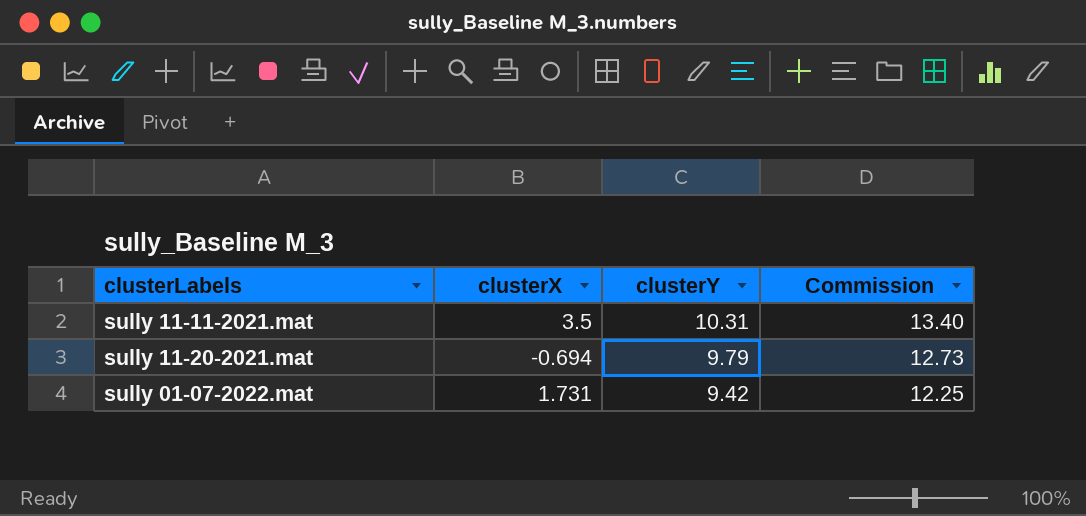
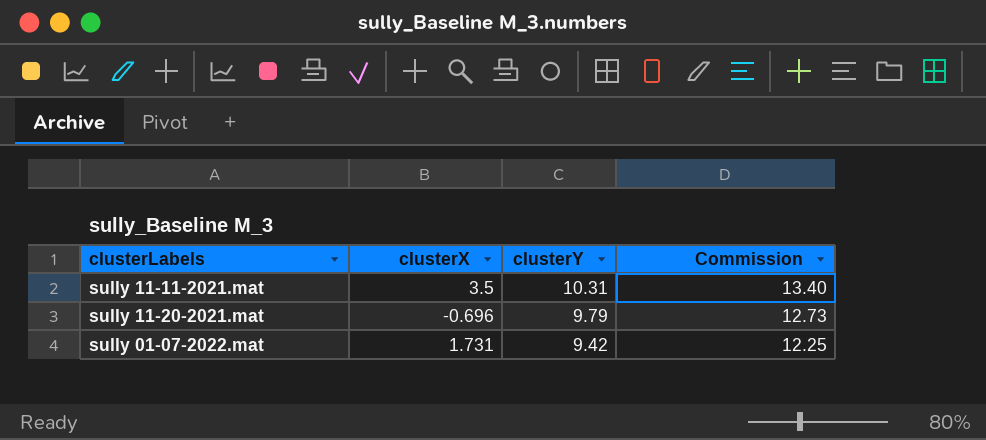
sully 11-20-2021.mat | clusterX: -0.694 -> -0.696

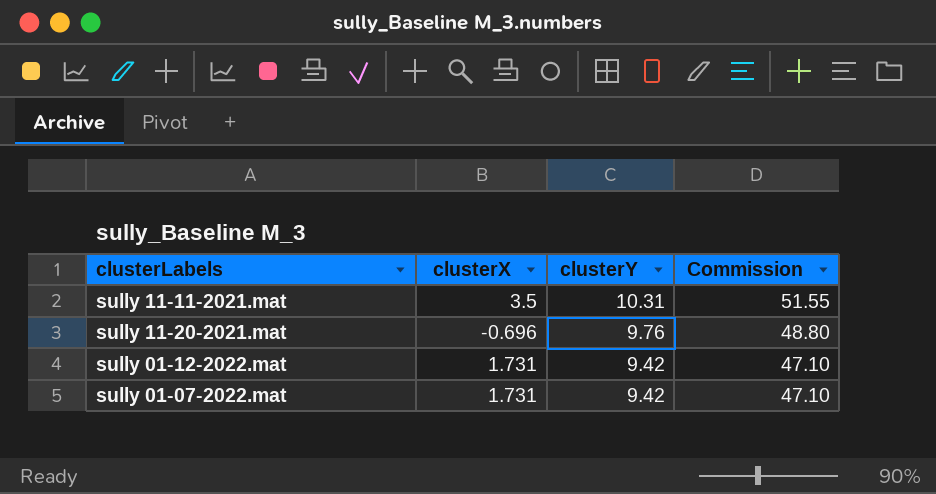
column Commission | formula: [clusterY] * 1.3 -> [clusterY] * 5
sully 11-20-2021.mat | clusterY: 9.79 -> 9.76
row sully 01-12-2022.mat: none -> 1.731 | 9.42 | 47.10

